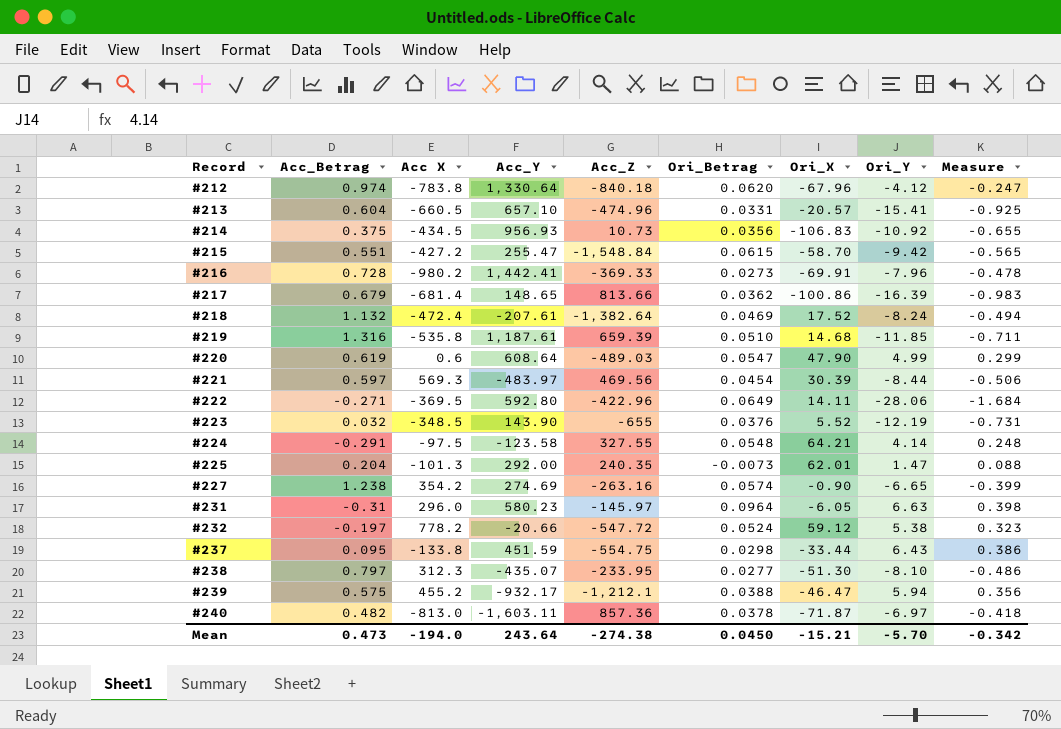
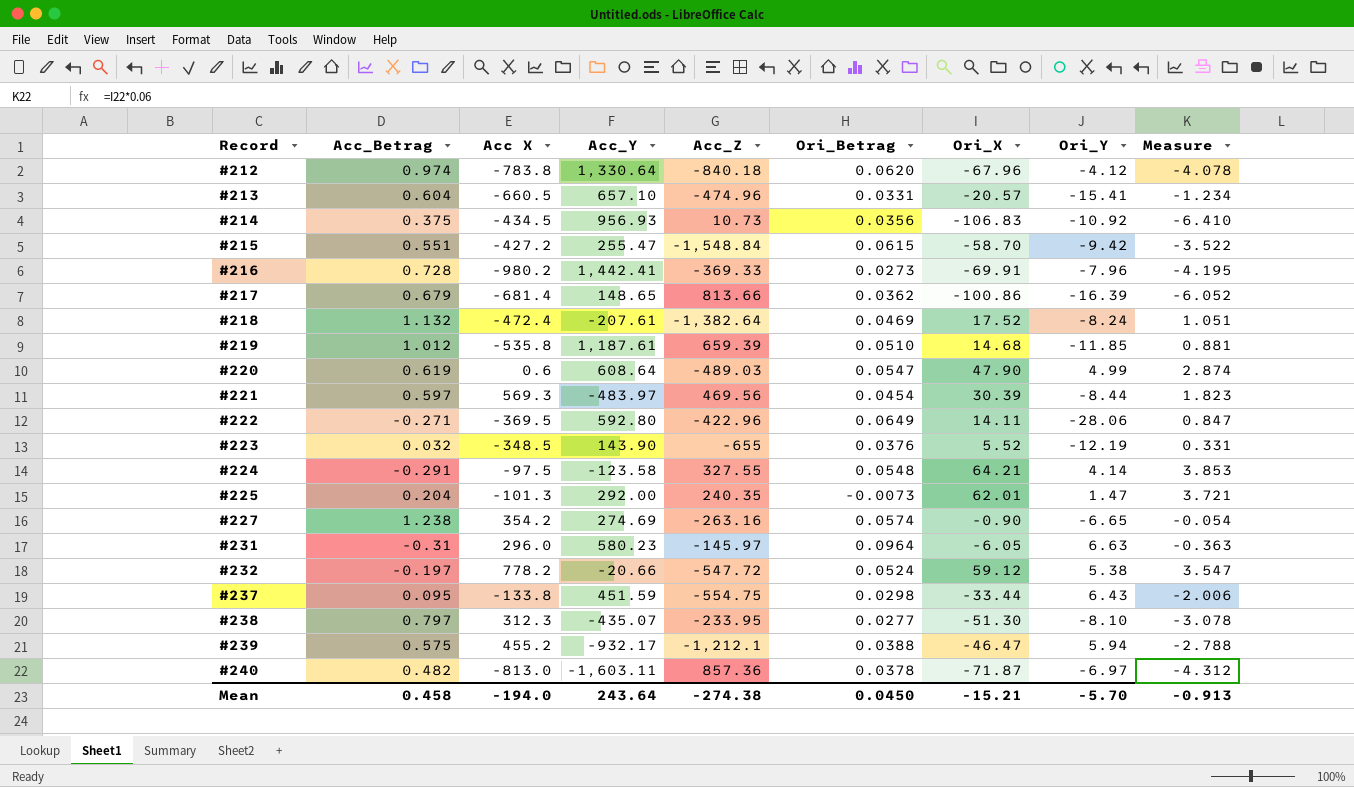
column Measure | formula: [Ori_Y] * 0.06 -> [Ori_X] * 0.06
#219 | Acc_Betrag: 1.316 -> 1.012
Mean | Acc_Betrag: 0.473 -> 0.458
Mean | Measure: -0.342 -> -0.913

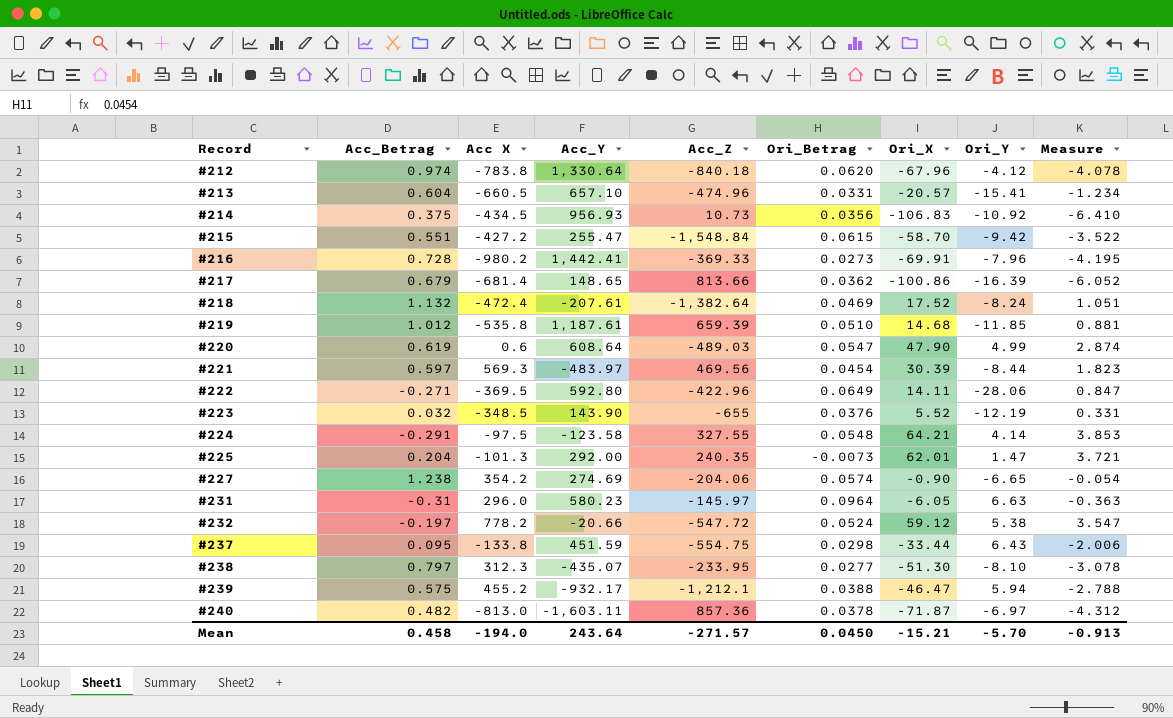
#227 | Acc_Z: -263.16 -> -204.06
Mean | Acc_Z: -274.38 -> -271.57

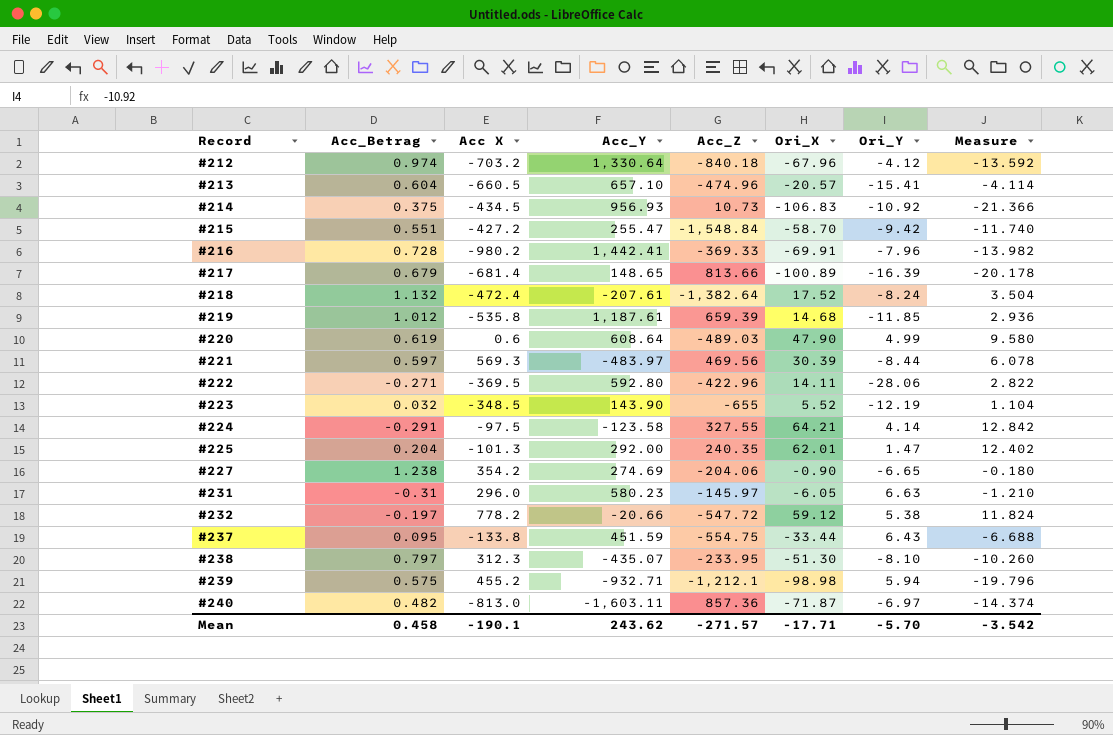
column Ori_Betrag | position: 6 -> none
column Measure | formula: [Ori_X] * 0.06 -> [Ori_X] * 0.2
#212 | Acc X: -783.8 -> -703.2
#217 | Ori_X: -100.86 -> -100.89
#239 | Acc_Y: -932.17 -> -932.71
#239 | Ori_X: -46.47 -> -98.98
Mean | Acc X: -194.0 -> -190.1
Mean | Acc_Y: 243.64 -> 243.62
Mean | Ori_X: -15.21 -> -17.71
Mean | Measure: -0.913 -> -3.542

